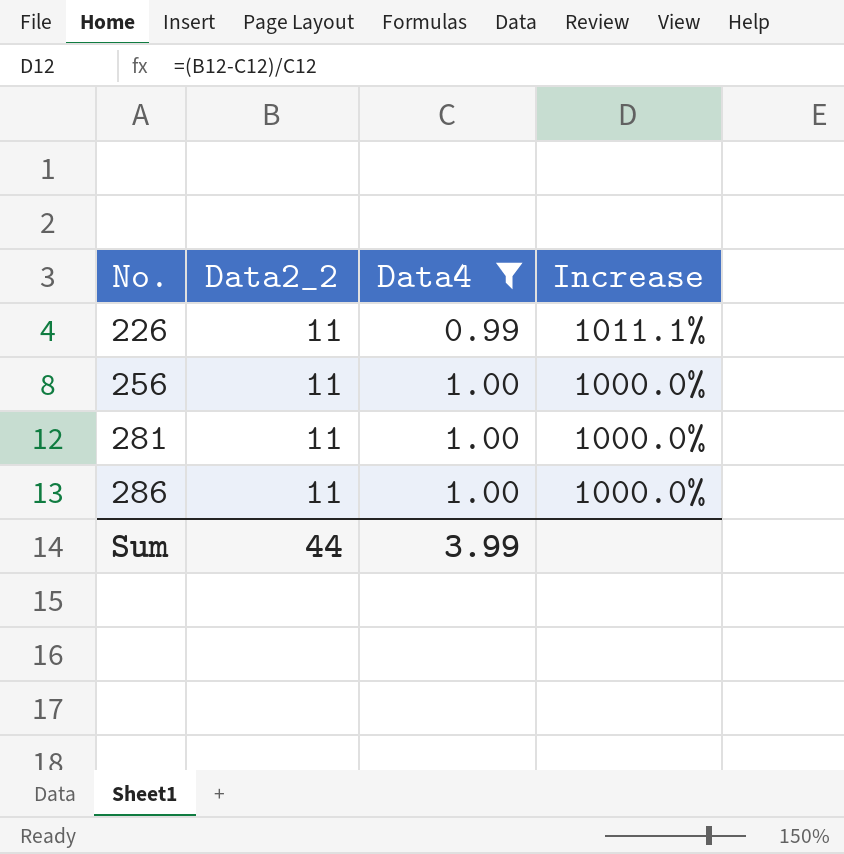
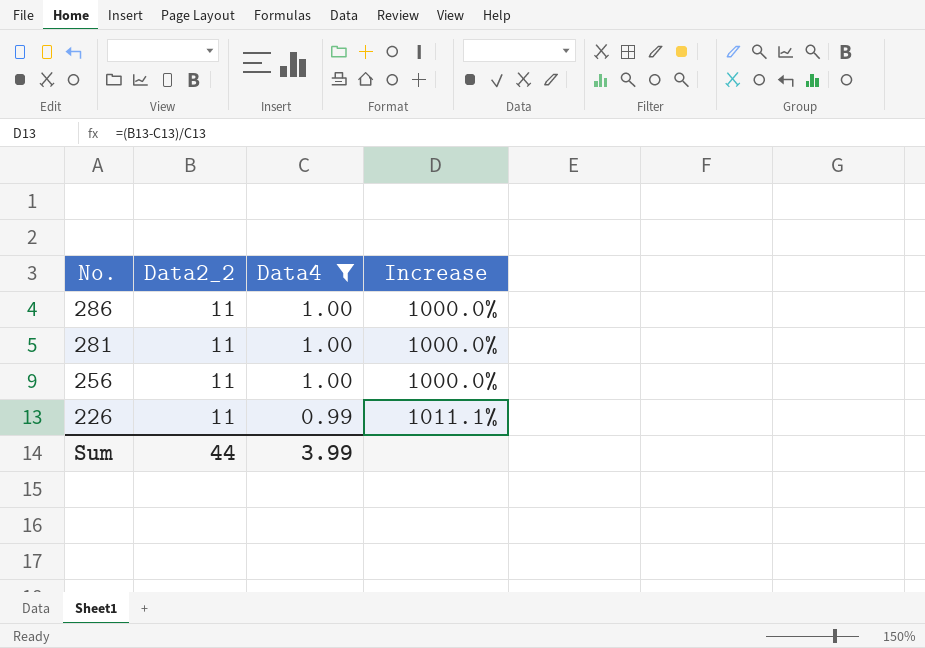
row order: No. ascending -> No. descending

